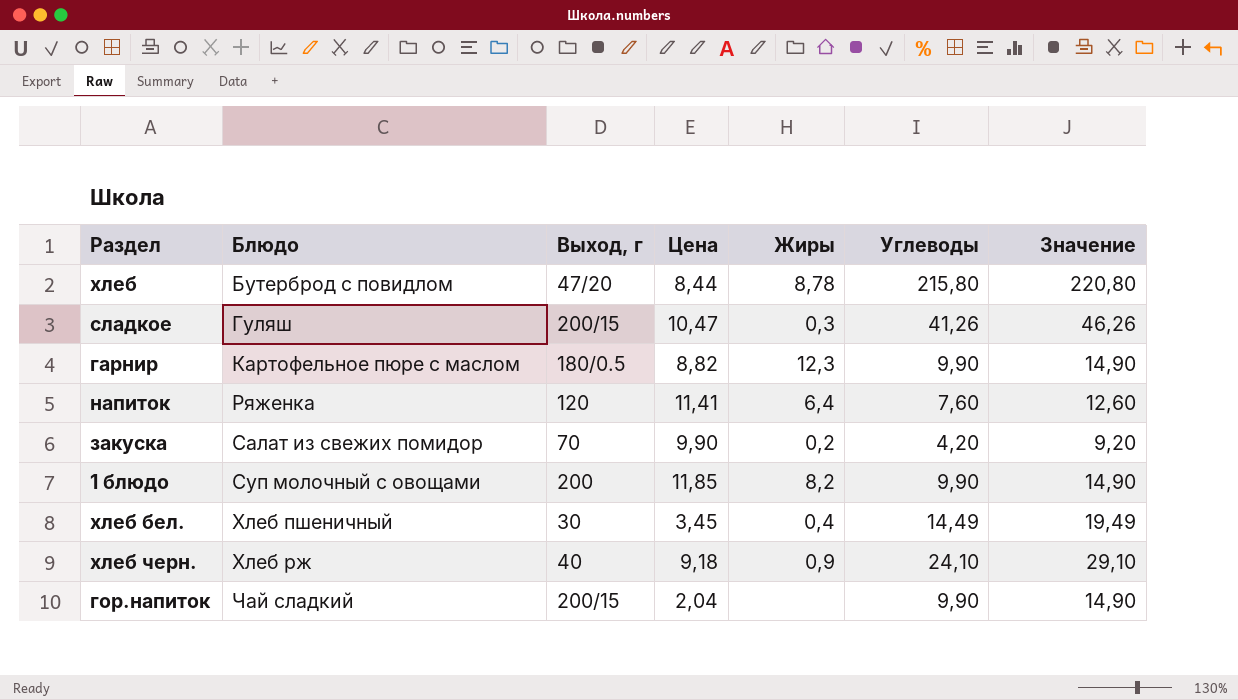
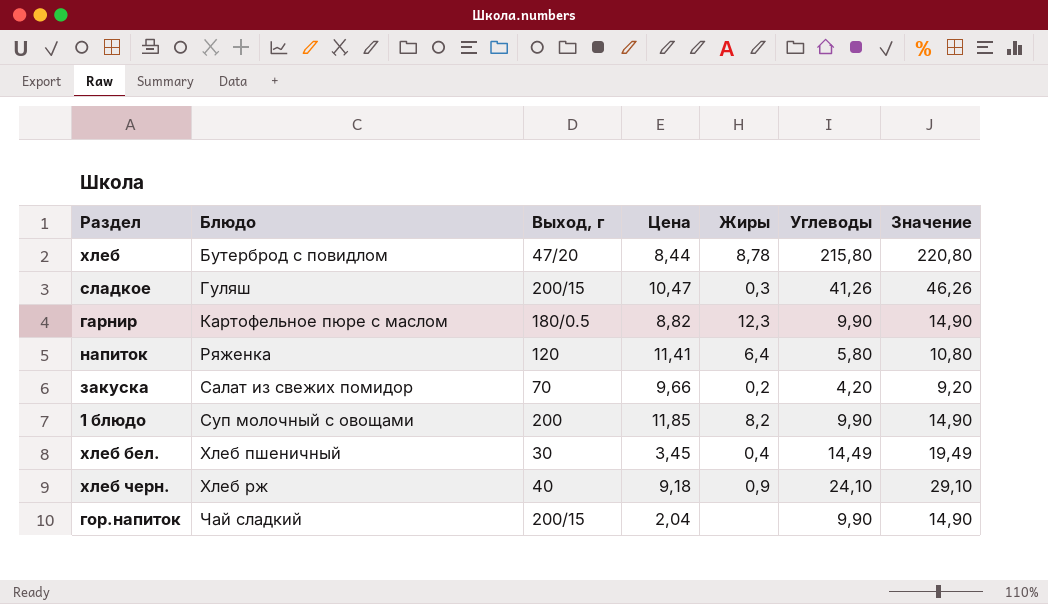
напиток | Углеводы: 7,60 -> 5,80
напиток | Значение: 12,60 -> 10,80
закуска | Цена: 9,90 -> 9,66

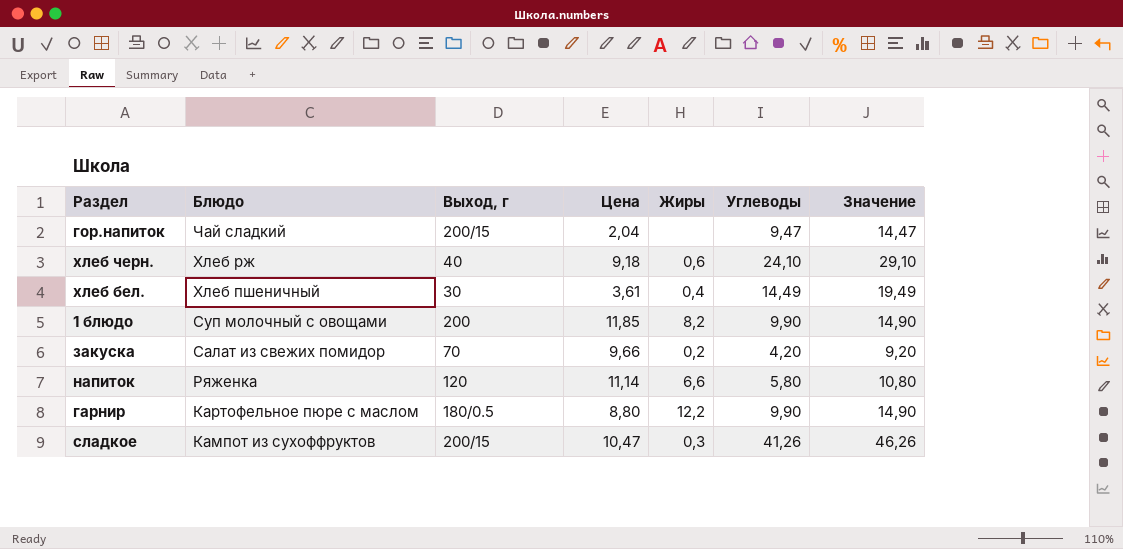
row order: Блюдо ascending -> Блюдо descending
row хлеб: Бутерброд с повидлом | 47/20 | 8,44 | 8,78 | 215,80 | 220,80 -> none
гор.напиток | Углеводы: 9,90 -> 9,47
гор.напиток | Значение: 14,90 -> 14,47
хлеб черн. | Жиры: 0,9 -> 0,6
хлеб бел. | Цена: 3,45 -> 3,61
напиток | Цена: 11,41 -> 11,14
напиток | Жиры: 6,4 -> 6,6
гарнир | Цена: 8,82 -> 8,80
гарнир | Жиры: 12,3 -> 12,2
сладкое | Блюдо: Гуляш -> Кампот из сухоффруктов

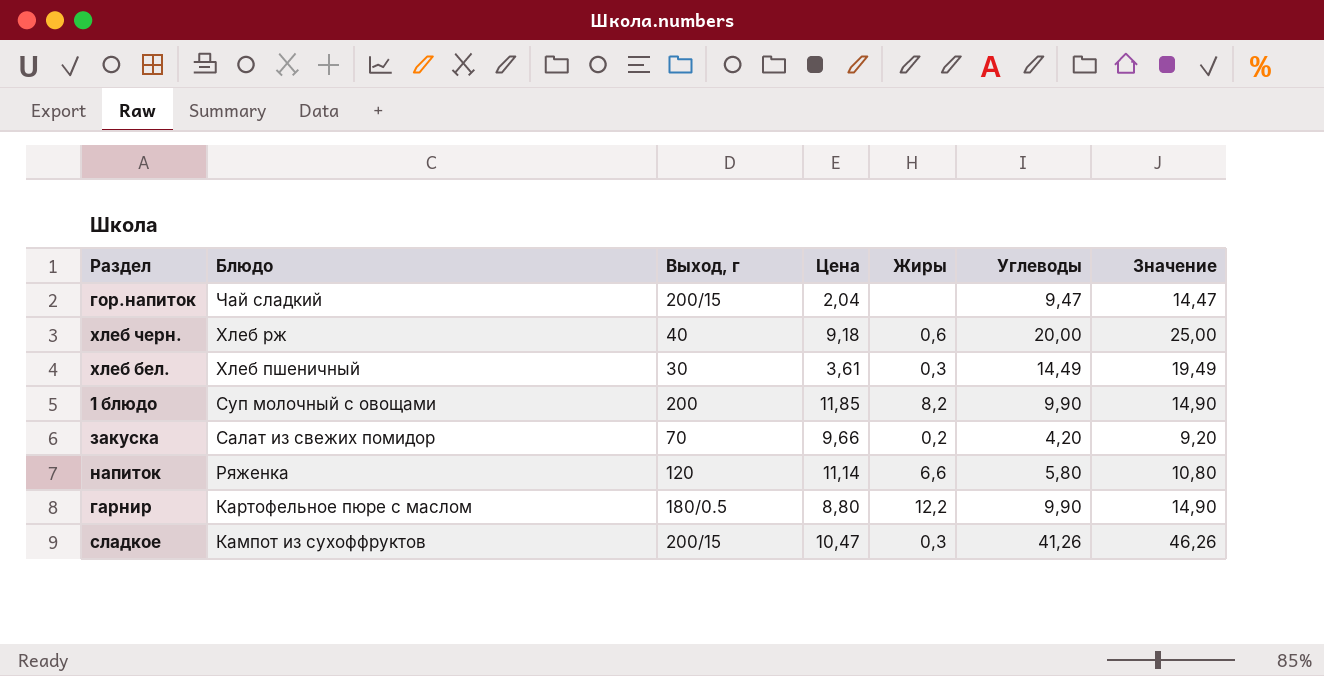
хлеб черн. | Углеводы: 24,10 -> 20,00
хлеб черн. | Значение: 29,10 -> 25,00
хлеб бел. | Жиры: 0,4 -> 0,3

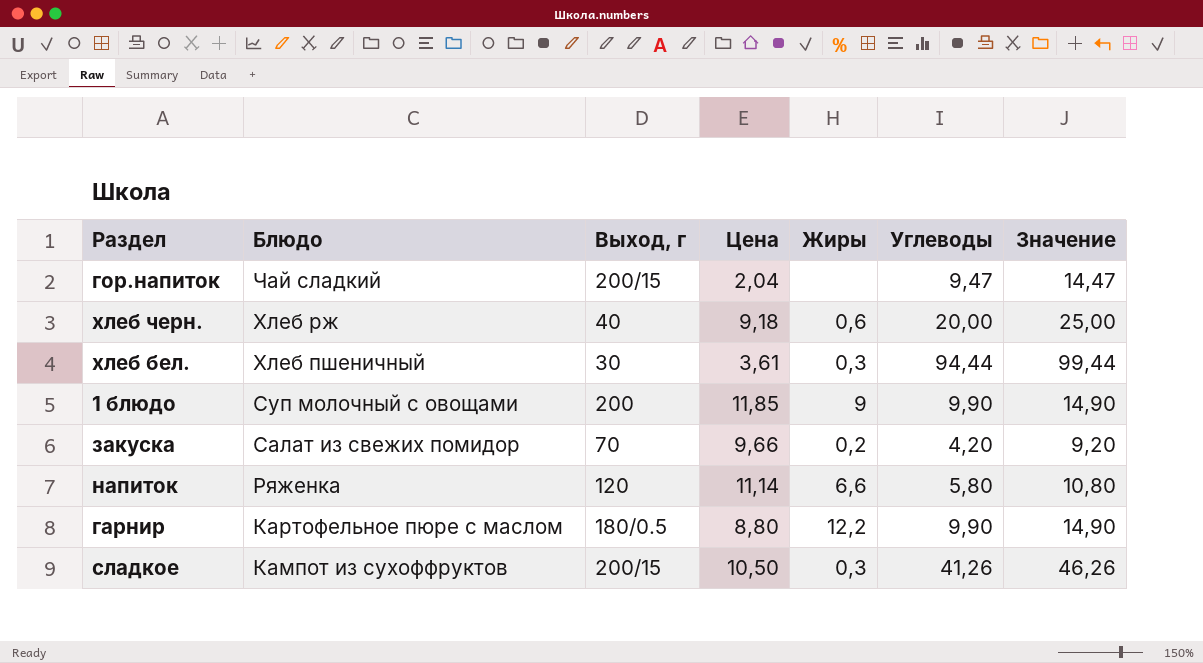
хлеб бел. | Углеводы: 14,49 -> 94,44
хлеб бел. | Значение: 19,49 -> 99,44
1 блюдо | Жиры: 8,2 -> 9
сладкое | Цена: 10,47 -> 10,50

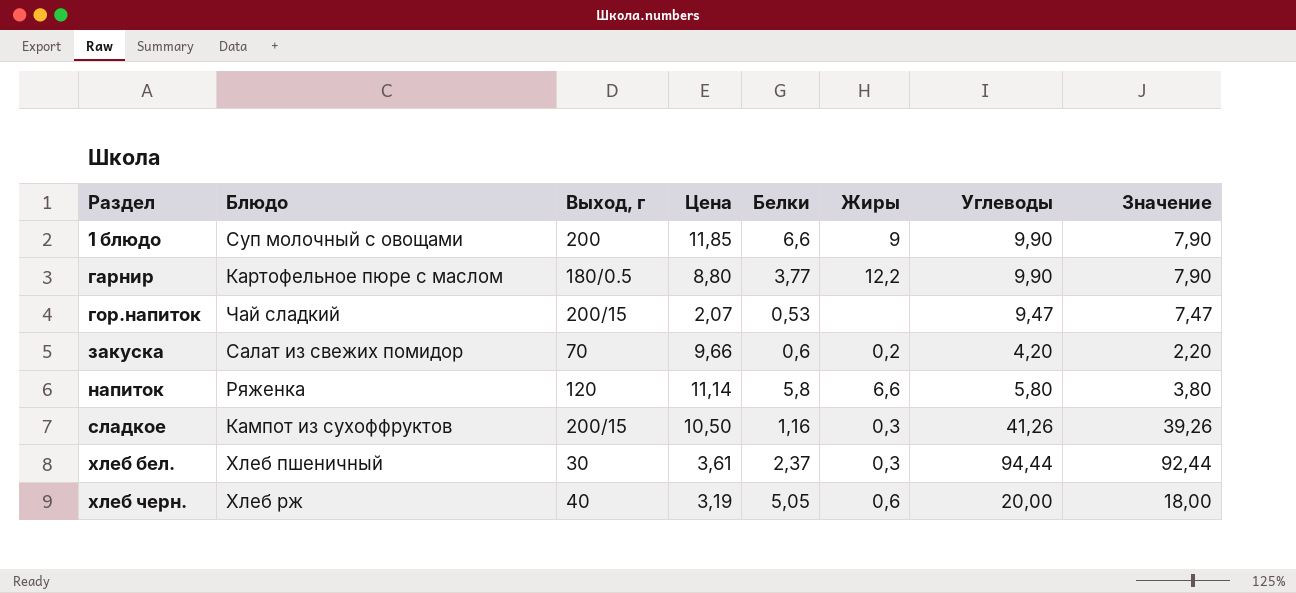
row order: Блюдо descending -> Раздел ascending
column Белки | position: none -> 5
column Значение | formula: [Углеводы] + 5 -> [Углеводы] - 2
гор.напиток | Цена: 2,04 -> 2,07
хлеб черн. | Цена: 9,18 -> 3,19

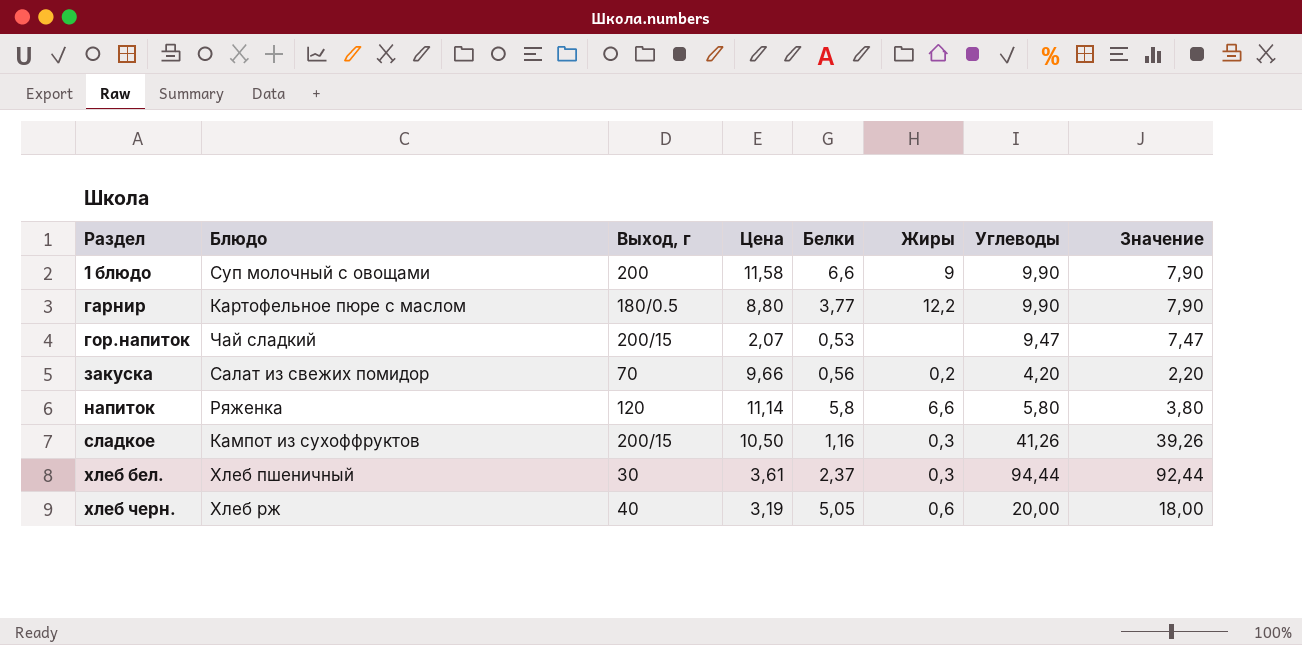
1 блюдо | Цена: 11,85 -> 11,58
закуска | Белки: 0,6 -> 0,56

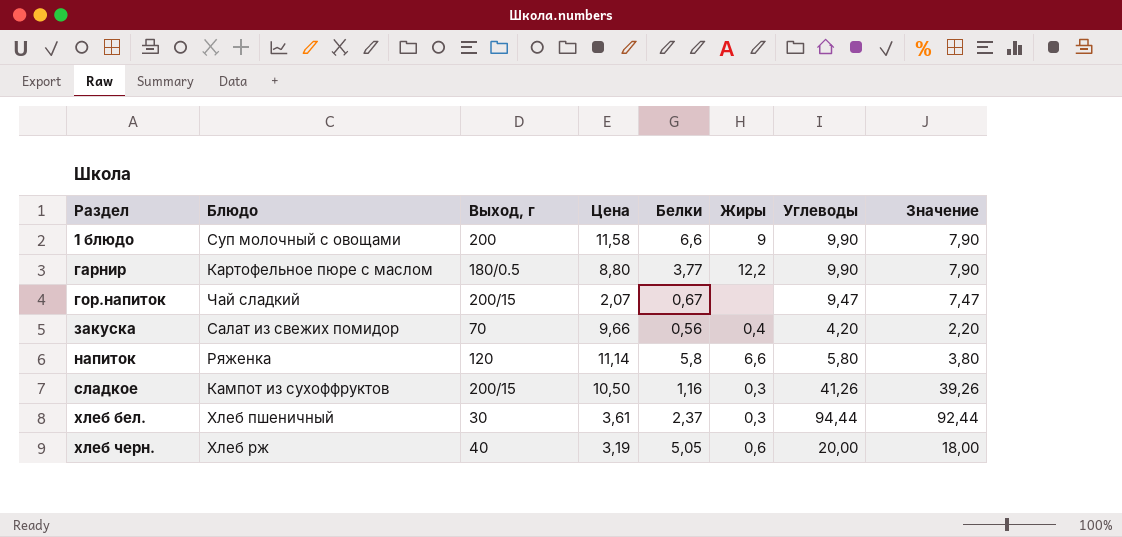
гор.напиток | Белки: 0,53 -> 0,67
закуска | Жиры: 0,2 -> 0,4

